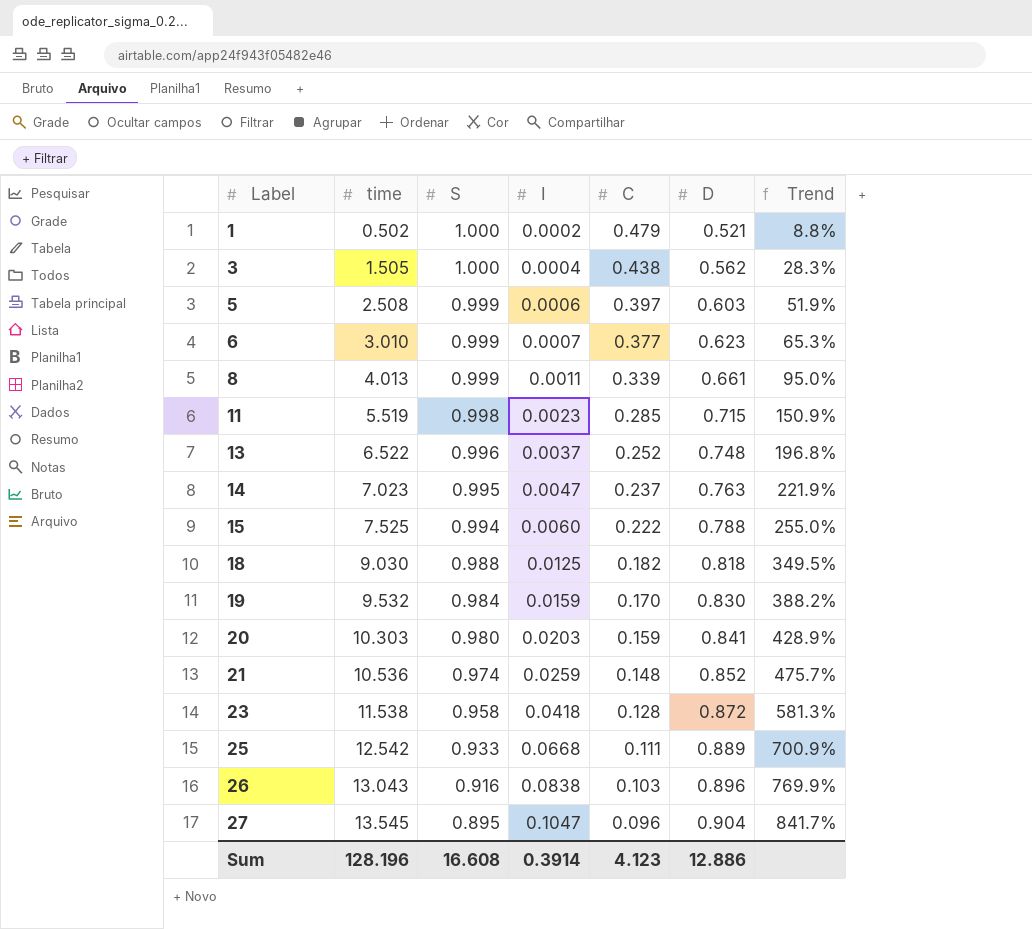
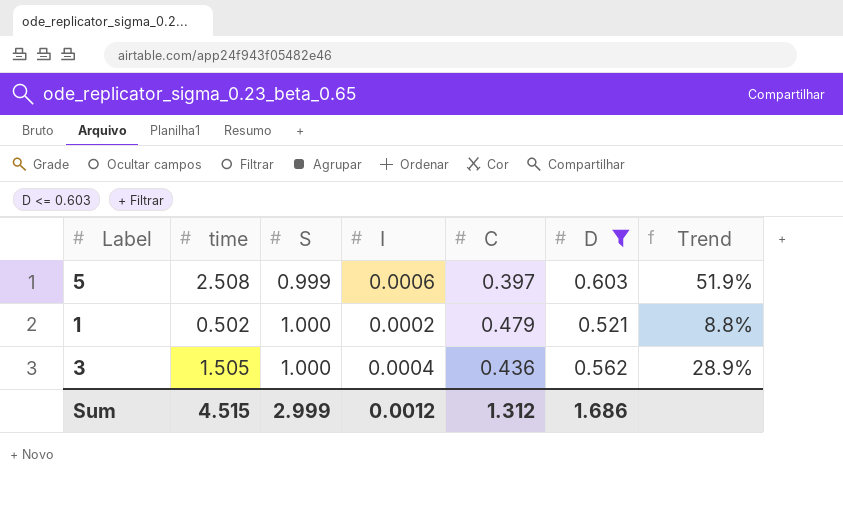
filter: none -> D <= 0.603
row order: Label ascending -> S ascending
3 | C: 0.438 -> 0.436
3 | Trend: 28.3% -> 28.9%
Sum | time: 128.196 -> 4.515
Sum | S: 16.608 -> 2.999
Sum | I: 0.3914 -> 0.0012
Sum | C: 4.123 -> 1.312
Sum | D: 12.886 -> 1.686

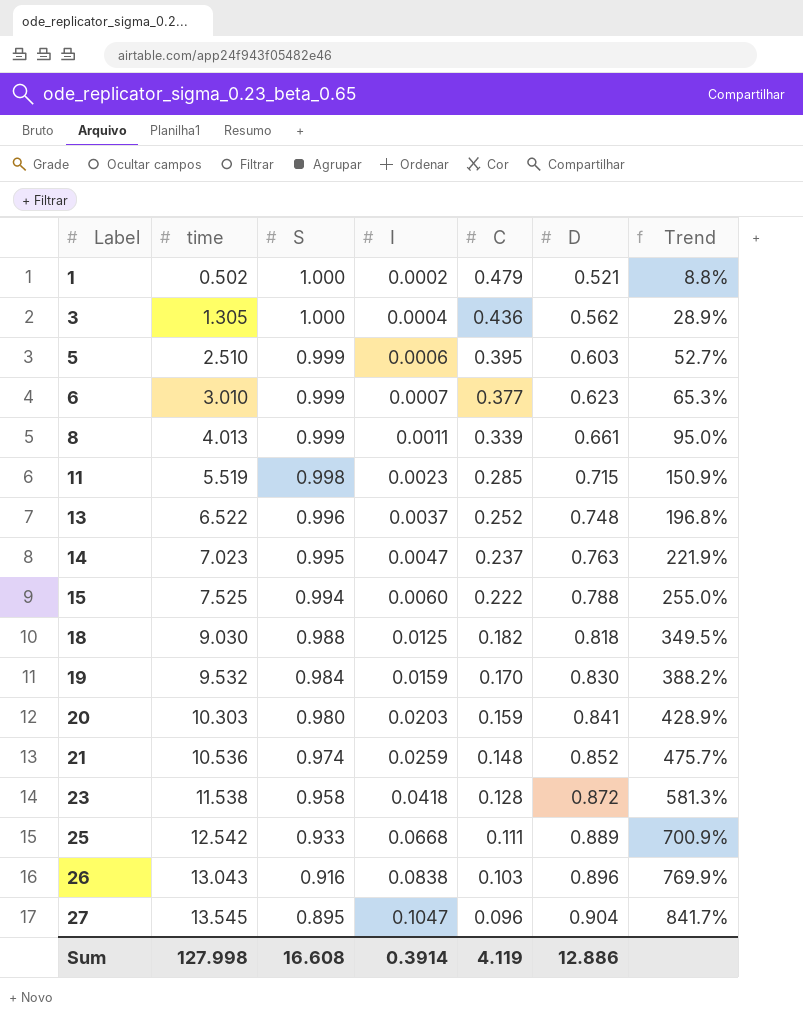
filter: D <= 0.603 -> none
row order: S ascending -> Label ascending
3 | time: 1.505 -> 1.305
5 | time: 2.508 -> 2.510
5 | C: 0.397 -> 0.395
5 | Trend: 51.9% -> 52.7%
Sum | time: 4.515 -> 127.998
Sum | S: 2.999 -> 16.608
Sum | I: 0.0012 -> 0.3914
Sum | C: 1.312 -> 4.119
Sum | D: 1.686 -> 12.886

